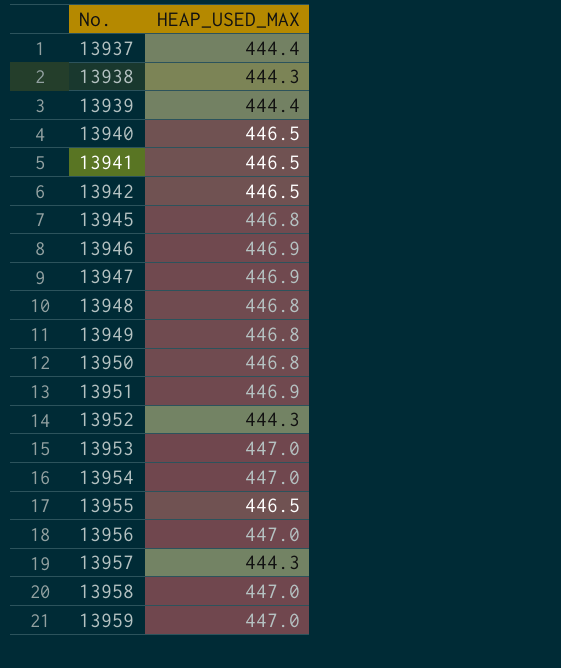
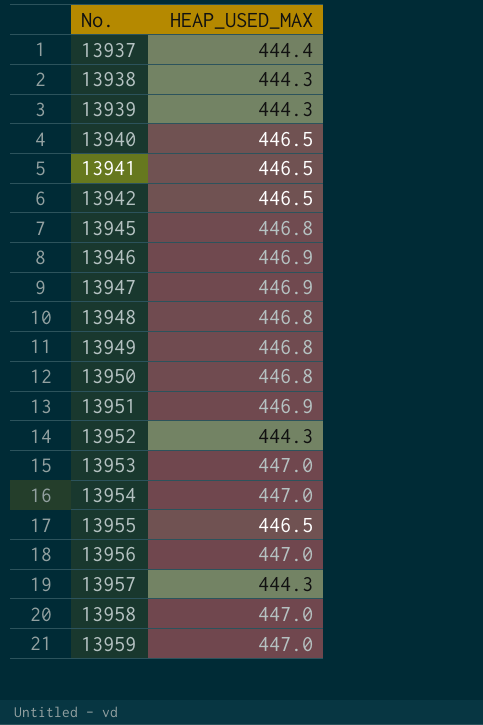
13939 | HEAP_USED_MAX: 444.4 -> 444.3

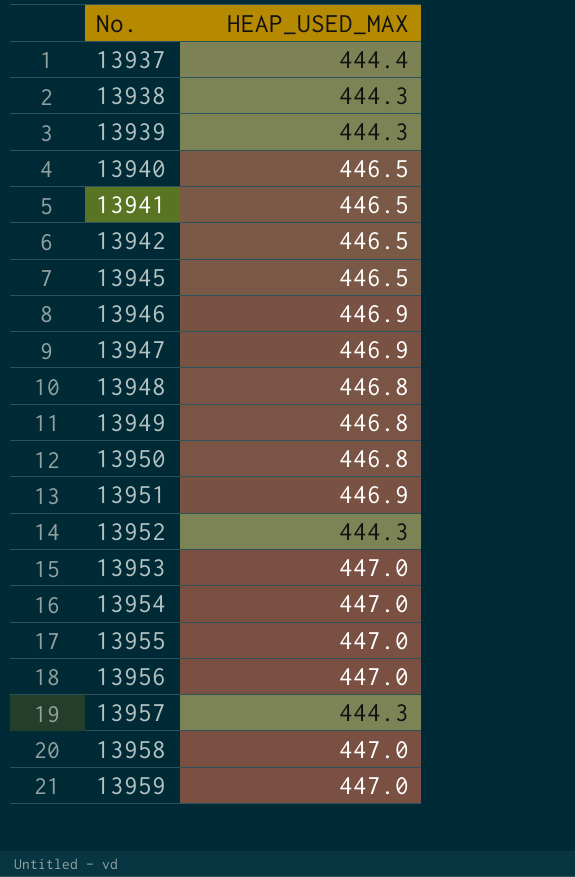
13945 | HEAP_USED_MAX: 446.8 -> 446.5
13955 | HEAP_USED_MAX: 446.5 -> 447.0

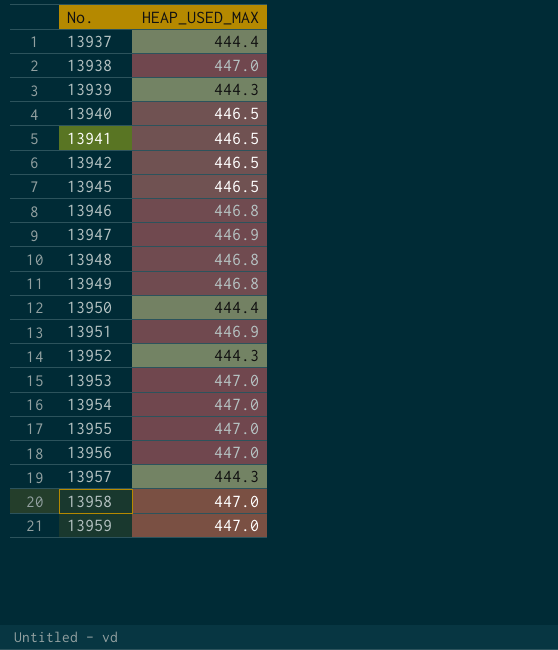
13938 | HEAP_USED_MAX: 444.3 -> 447.0
13946 | HEAP_USED_MAX: 446.9 -> 446.8
13950 | HEAP_USED_MAX: 446.8 -> 444.4

